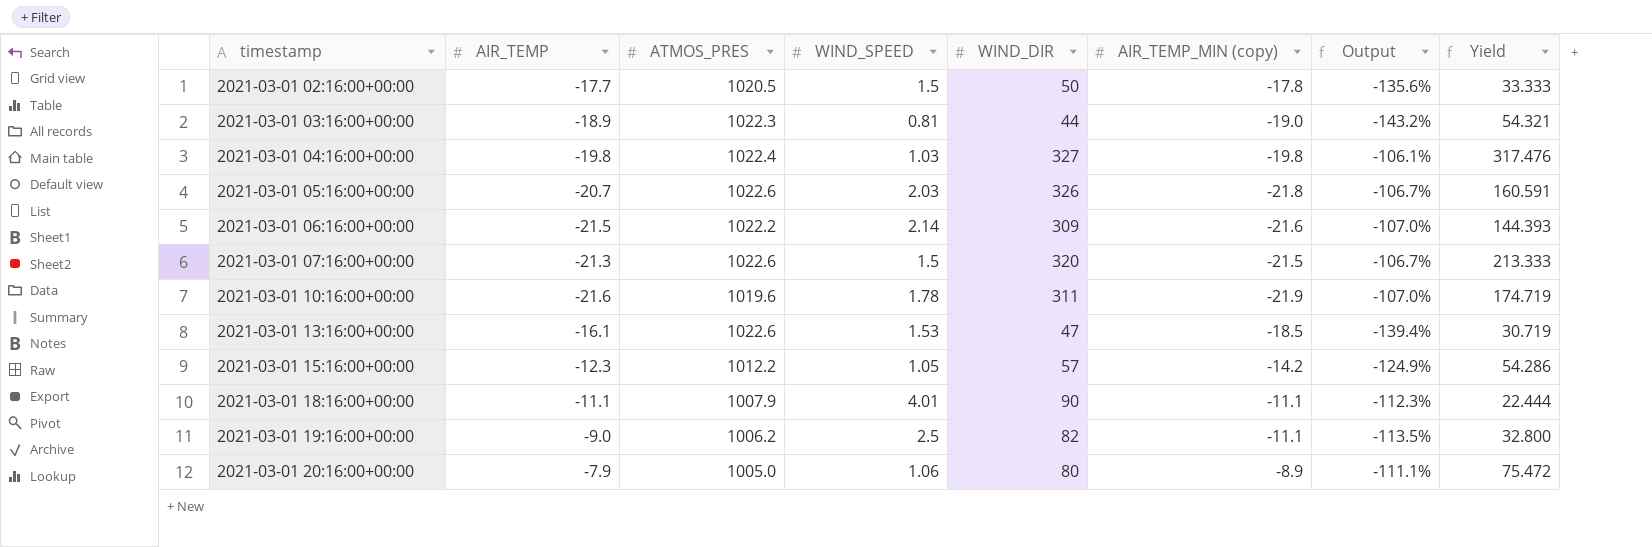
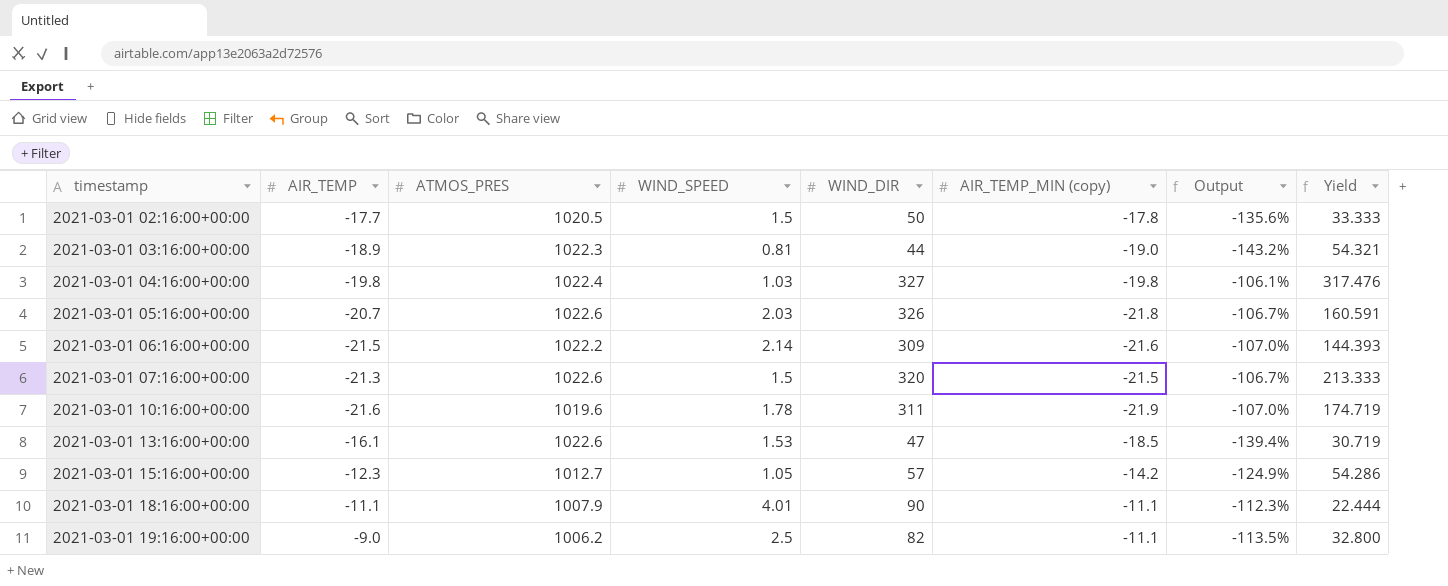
row 2021-03-01 20:16:00+00:00: -7.9 | 1005.0 | 1.06 | 80 | -8.9 | -111.1% | 75.472 -> none
2021-03-01 15:16:00+00:00 | ATMOS_PRES: 1012.2 -> 1012.7

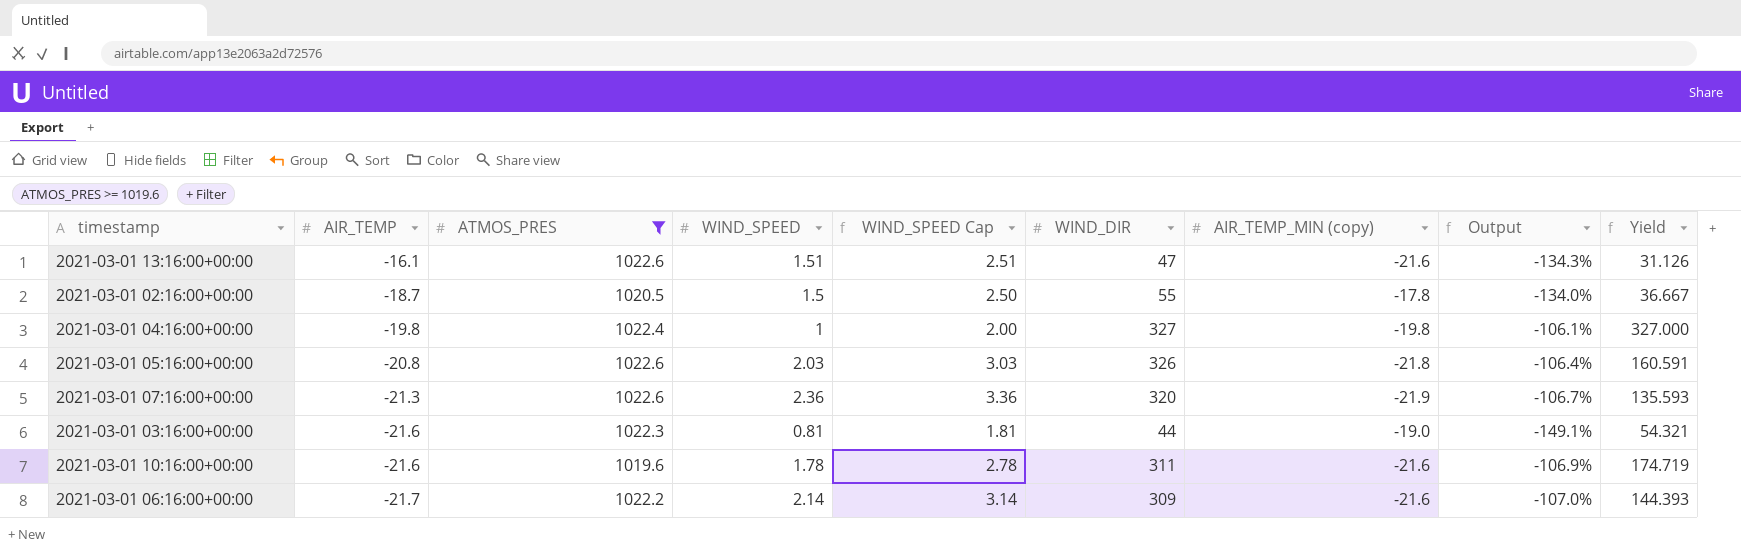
filter: none -> ATMOS_PRES >= 1019.6
row order: timestamp ascending -> AIR_TEMP descending
column WIND_SPEED Cap | formula: none -> [WIND_SPEED] + 1
column Output | formula: ([AIR_TEMP_MIN (copy)] - [WIND_DIR]) / [WIND_DIR] -> ([AIR_TEMP] - [WIND_DIR]) / [WIND_DIR]
2021-03-01 13:16:00+00:00 | WIND_SPEED: 1.53 -> 1.51
2021-03-01 13:16:00+00:00 | AIR_TEMP_MIN (copy): -18.5 -> -21.6
2021-03-01 13:16:00+00:00 | Yield: 30.719 -> 31.126
2021-03-01 02:16:00+00:00 | AIR_TEMP: -17.7 -> -18.7
2021-03-01 02:16:00+00:00 | WIND_DIR: 50 -> 55
2021-03-01 02:16:00+00:00 | Yield: 33.333 -> 36.667
2021-03-01 04:16:00+00:00 | WIND_SPEED: 1.03 -> 1
2021-03-01 04:16:00+00:00 | Yield: 317.476 -> 327.000
2021-03-01 05:16:00+00:00 | AIR_TEMP: -20.7 -> -20.8
2021-03-01 07:16:00+00:00 | WIND_SPEED: 1.5 -> 2.36
2021-03-01 07:16:00+00:00 | AIR_TEMP_MIN (copy): -21.5 -> -21.9
2021-03-01 07:16:00+00:00 | Yield: 213.333 -> 135.593
2021-03-01 03:16:00+00:00 | AIR_TEMP: -18.9 -> -21.6
2021-03-01 10:16:00+00:00 | AIR_TEMP_MIN (copy): -21.9 -> -21.6
2021-03-01 06:16:00+00:00 | AIR_TEMP: -21.5 -> -21.7

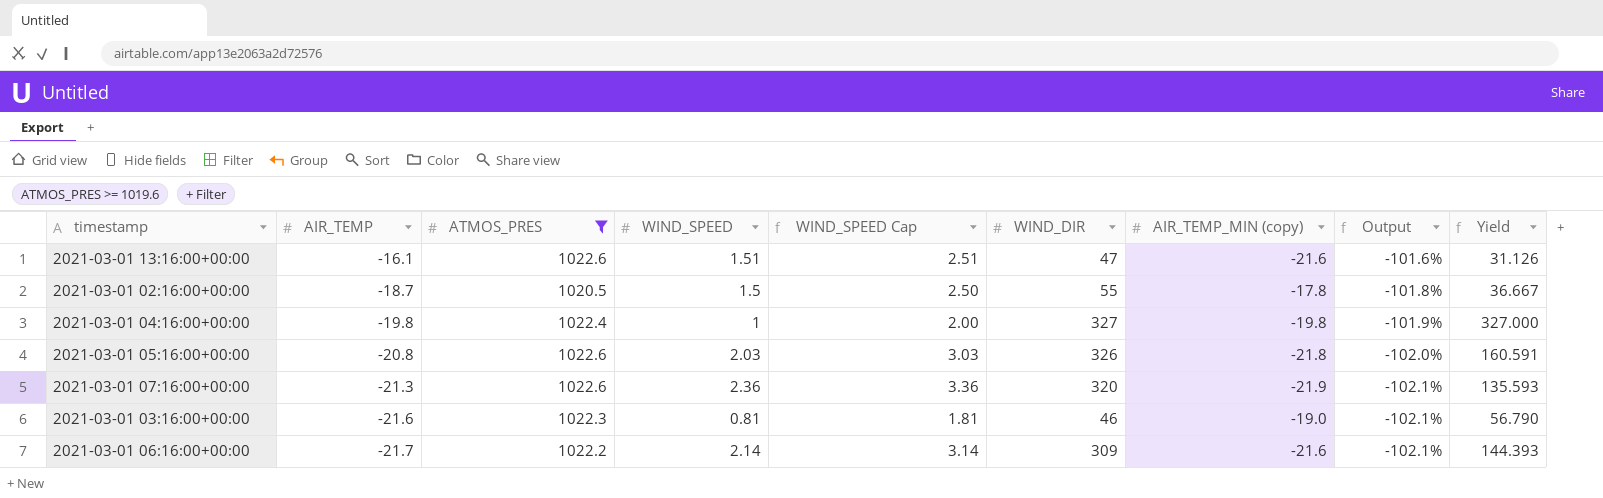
column Output | formula: ([AIR_TEMP] - [WIND_DIR]) / [WIND_DIR] -> ([AIR_TEMP] - [ATMOS_PRES]) / [ATMOS_PRES]
row 2021-03-01 10:16:00+00:00: -21.6 | 1019.6 | 1.78 | 2.78 | 311 | -21.6 | -106.9% | 174.719 -> none
2021-03-01 03:16:00+00:00 | WIND_DIR: 44 -> 46
2021-03-01 03:16:00+00:00 | Yield: 54.321 -> 56.790

